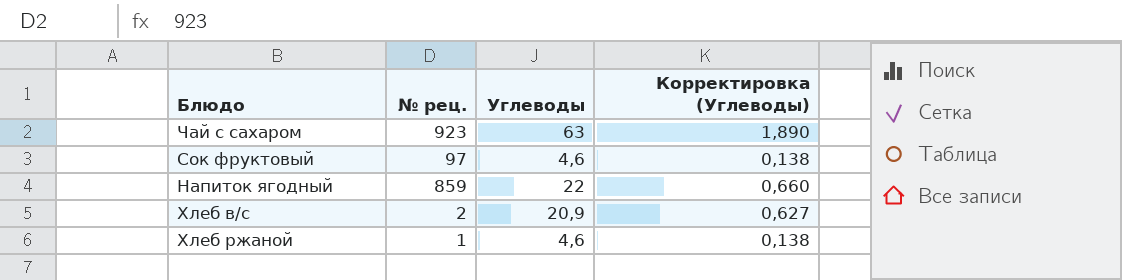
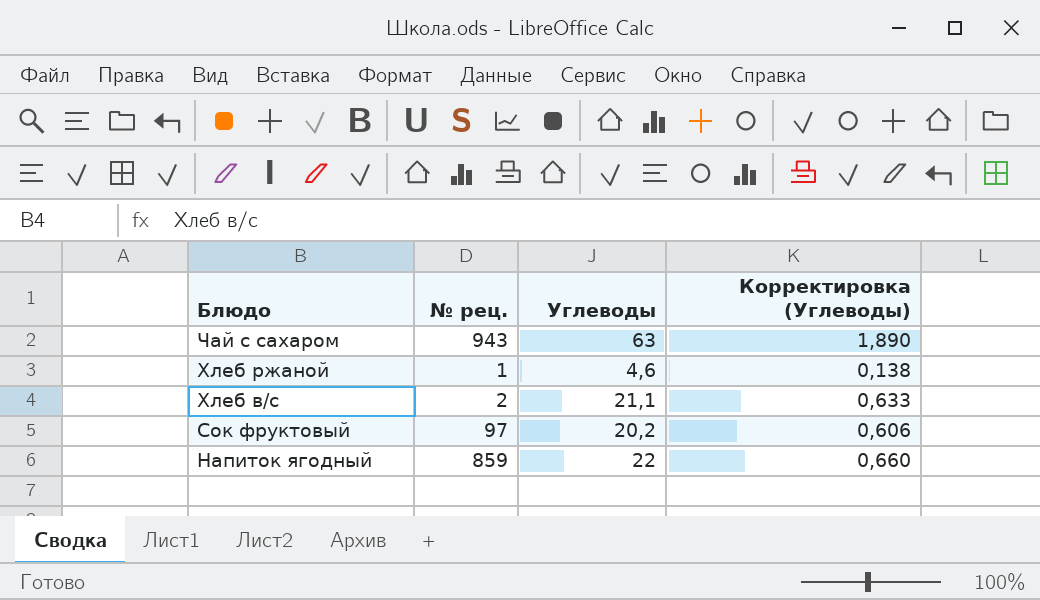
row order: none -> Блюдо descending
Чай с сахаром | № рец.: 923 -> 943
Хлеб в/с | Углеводы: 20,9 -> 21,1
Хлеб в/с | Корректировка (Углеводы): 0,627 -> 0,633
Сок фруктовый | Углеводы: 4,6 -> 20,2
Сок фруктовый | Корректировка (Углеводы): 0,138 -> 0,606

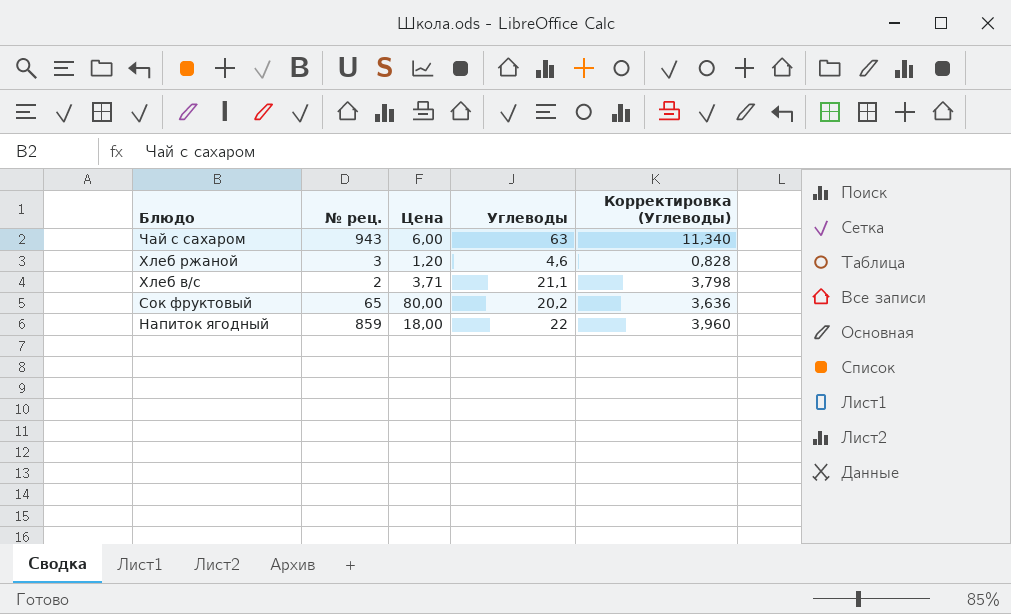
column Цена | position: none -> 3
column Корректировка (Углеводы) | formula: [Углеводы] * 0,03 -> [Углеводы] * 0,18
Хлеб ржаной | № рец.: 1 -> 3
Сок фруктовый | № рец.: 97 -> 65

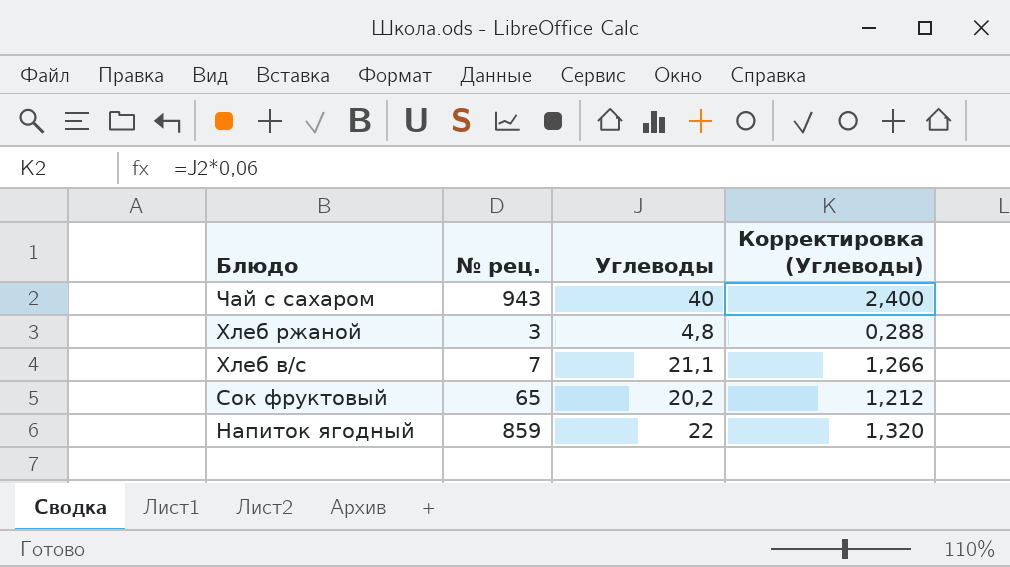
column Цена | position: 3 -> none
column Корректировка (Углеводы) | formula: [Углеводы] * 0,18 -> [Углеводы] * 0,06
Чай с сахаром | Углеводы: 63 -> 40
Хлеб ржаной | Углеводы: 4,6 -> 4,8
Хлеб в/с | № рец.: 2 -> 7

